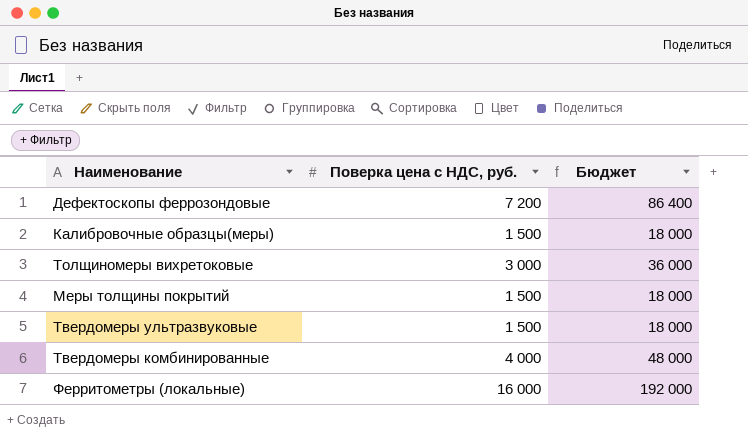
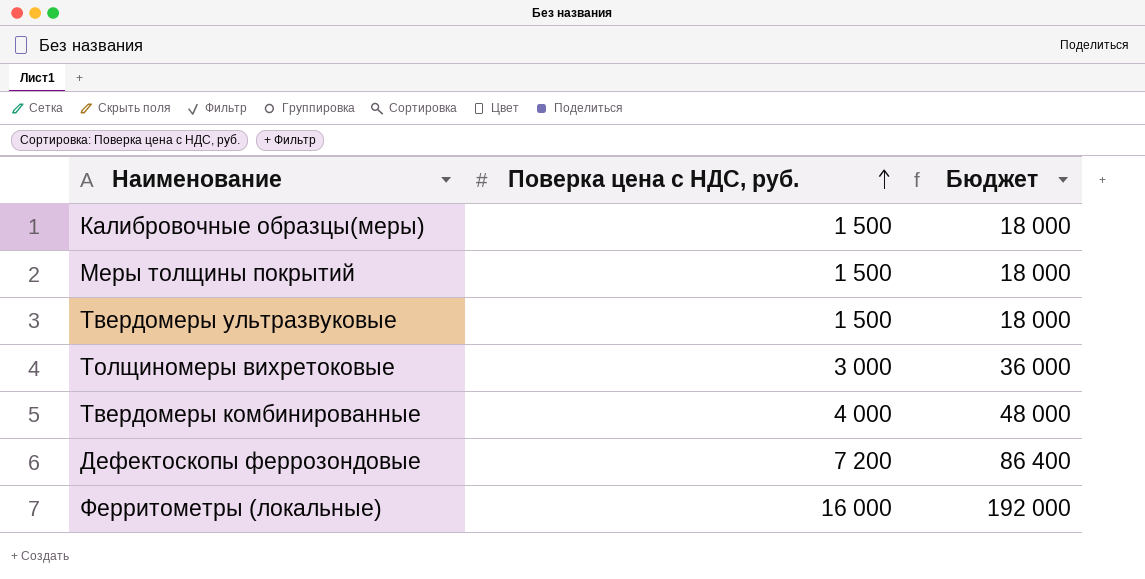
row order: none -> Поверка цена с НДС, руб. ascending

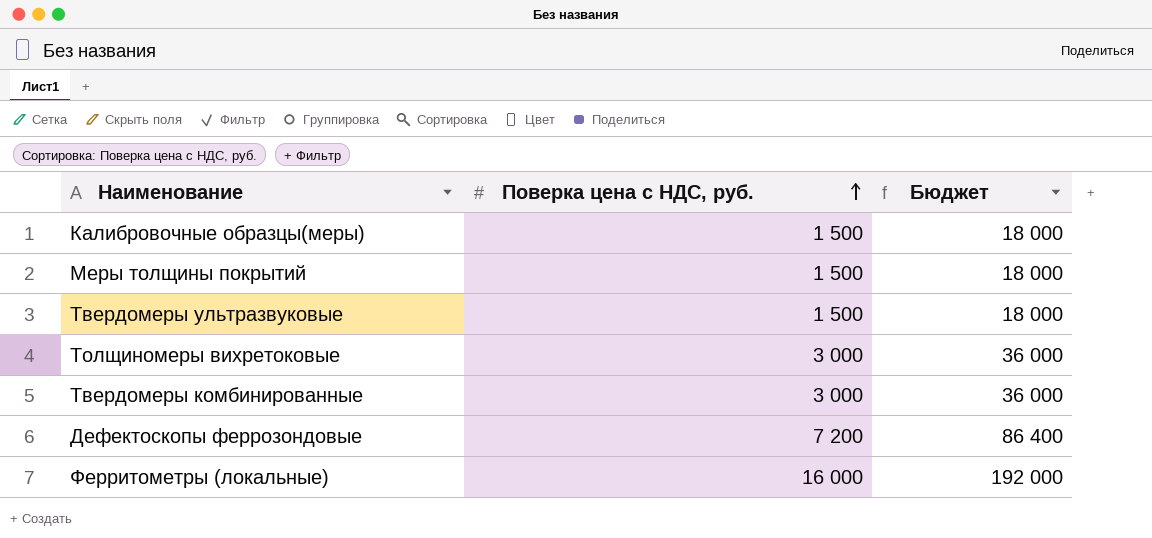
Твердомеры комбинированные | Поверка цена с НДС, руб.: 4 000 -> 3 000
Твердомеры комбинированные | Бюджет: 48 000 -> 36 000

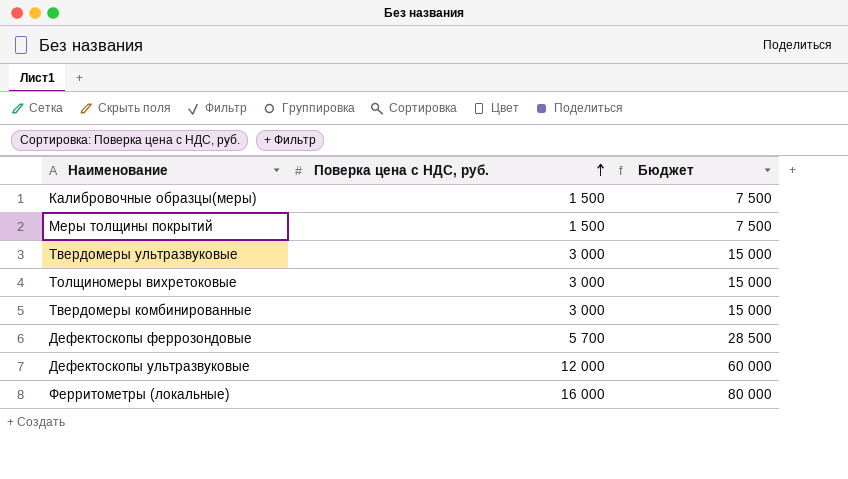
column Бюджет | formula: [Поверка цена с НДС, руб.] * 12 -> [Поверка цена с НДС, руб.] * 5
Твердомеры ультразвуковые | Поверка цена с НДС, руб.: 1 500 -> 3 000
Дефектоскопы феррозондовые | Поверка цена с НДС, руб.: 7 200 -> 5 700
row Дефектоскопы ультразвуковые: none -> 12 000 | 60 000

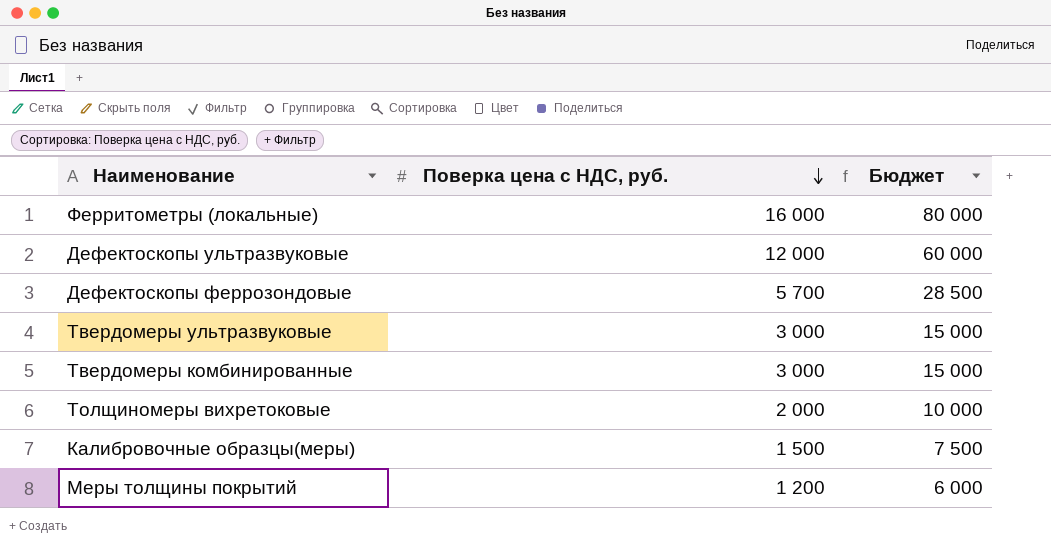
row order: Поверка цена с НДС, руб. ascending -> Поверка цена с НДС, руб. descending
Толщиномеры вихретоковые | Поверка цена с НДС, руб.: 3 000 -> 2 000
Толщиномеры вихретоковые | Бюджет: 15 000 -> 10 000
Меры толщины покрытий | Поверка цена с НДС, руб.: 1 500 -> 1 200
Меры толщины покрытий | Бюджет: 7 500 -> 6 000

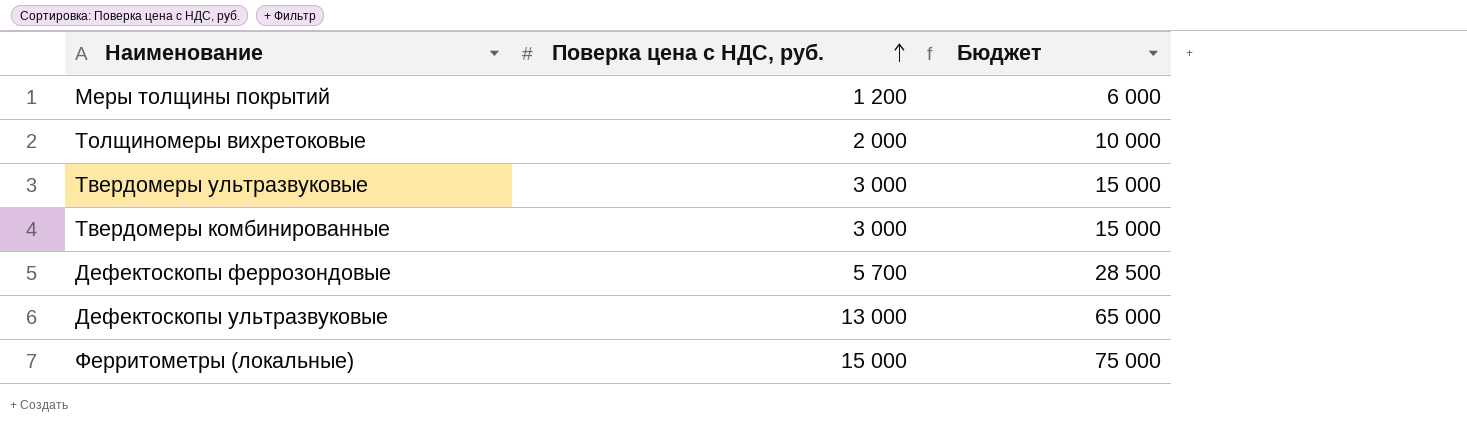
row order: Поверка цена с НДС, руб. descending -> Поверка цена с НДС, руб. ascending
row Калибровочные образцы(меры): 1 500 | 7 500 -> none
Дефектоскопы ультразвуковые | Поверка цена с НДС, руб.: 12 000 -> 13 000
Дефектоскопы ультразвуковые | Бюджет: 60 000 -> 65 000
Ферритометры (локальные) | Поверка цена с НДС, руб.: 16 000 -> 15 000
Ферритометры (локальные) | Бюджет: 80 000 -> 75 000

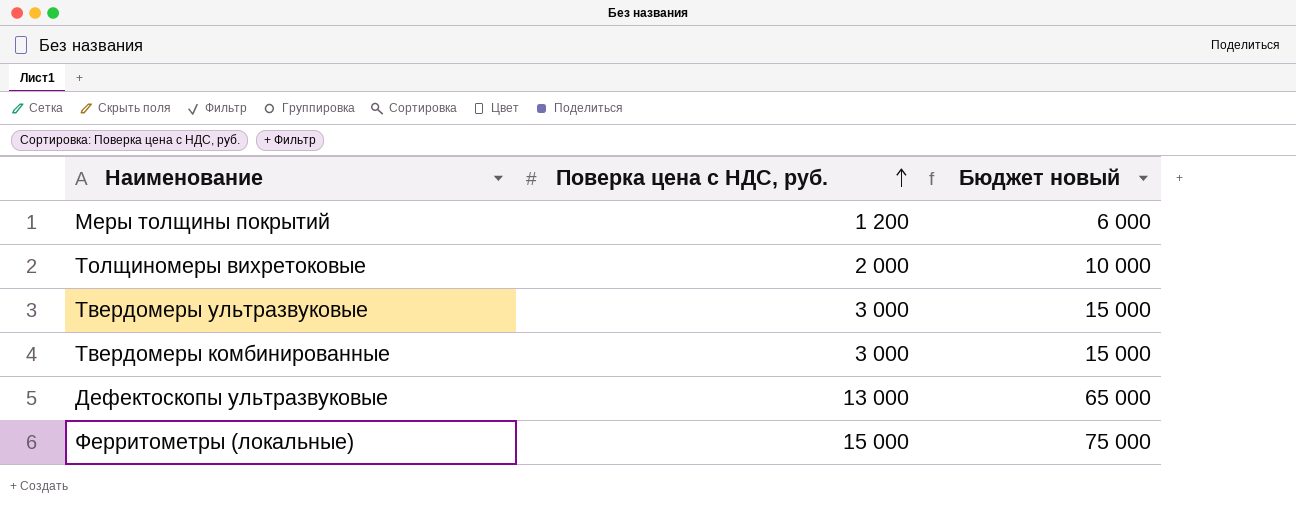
column name: Бюджет -> Бюджет новый
row Дефектоскопы феррозондовые: 5 700 | 28 500 -> none

